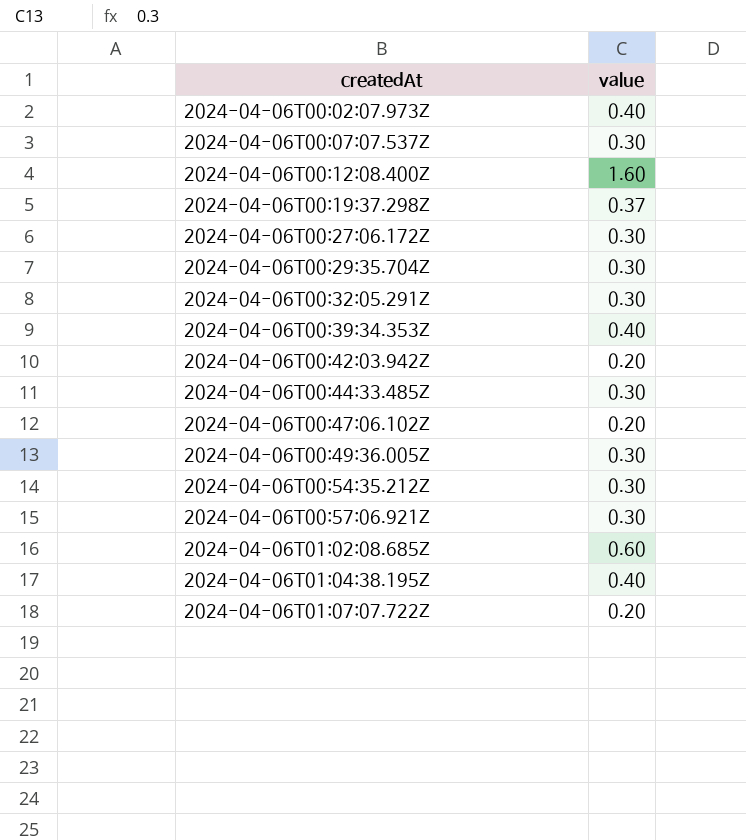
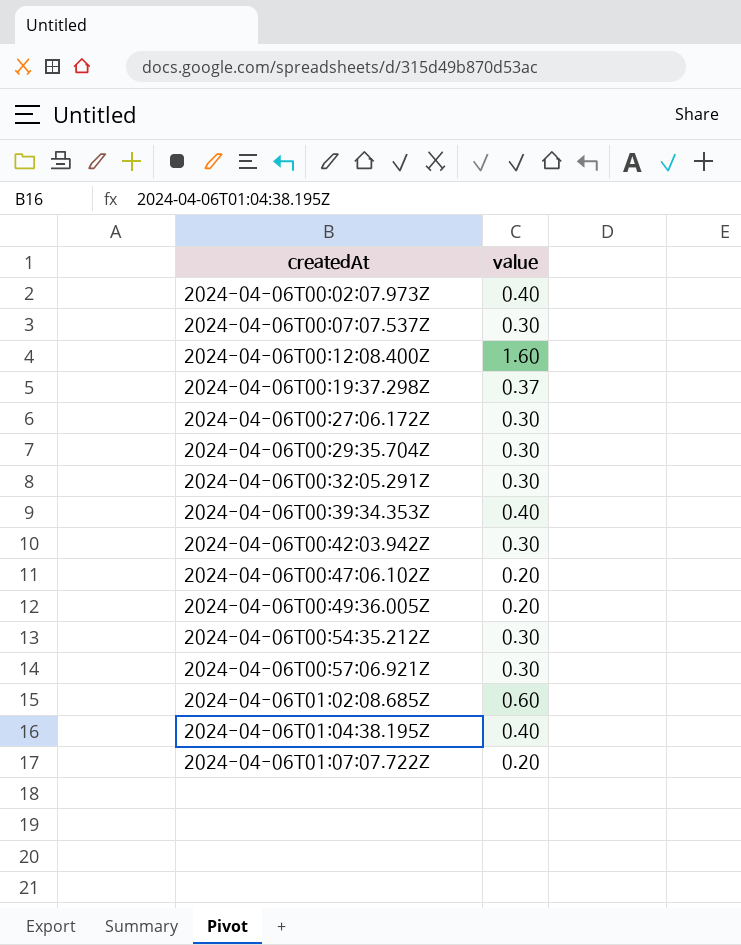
row 2024-04-06T00:44:33.485Z: 0.30 -> none
2024-04-06T00:42:03.942Z | value: 0.20 -> 0.30
2024-04-06T00:49:36.005Z | value: 0.30 -> 0.20

